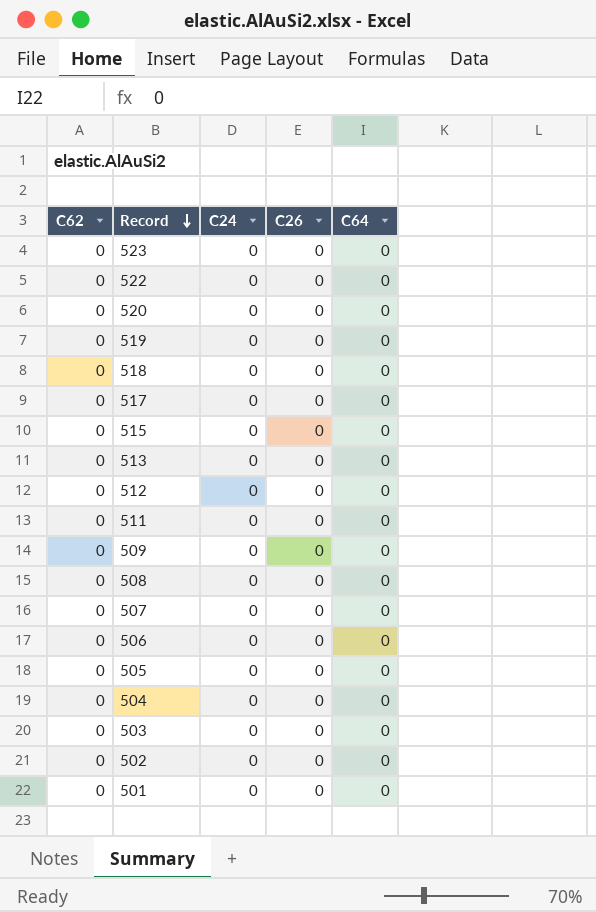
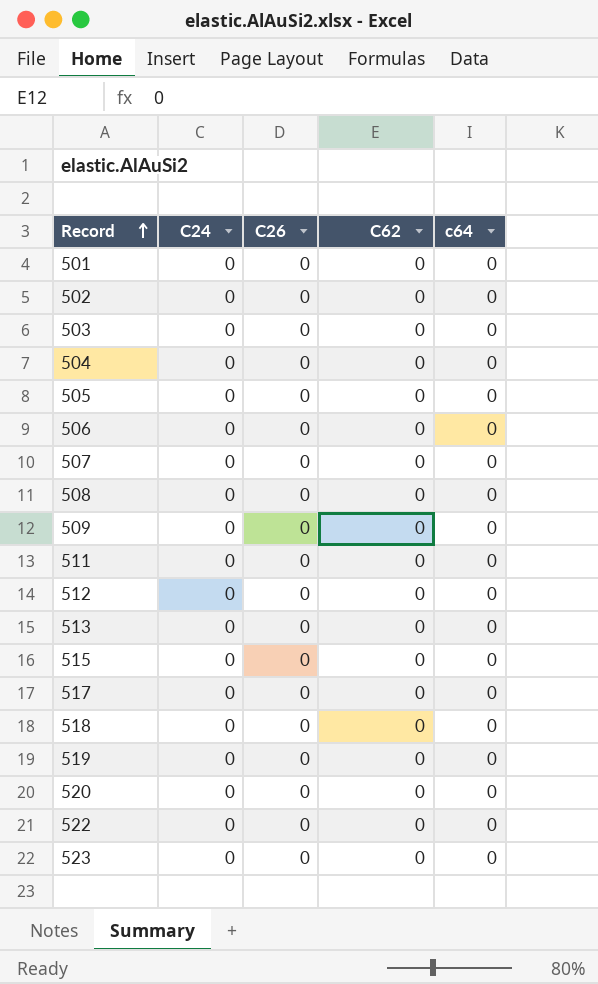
row order: Record descending -> Record ascending
column C62 | position: 1 -> 4
column name: C64 -> c64

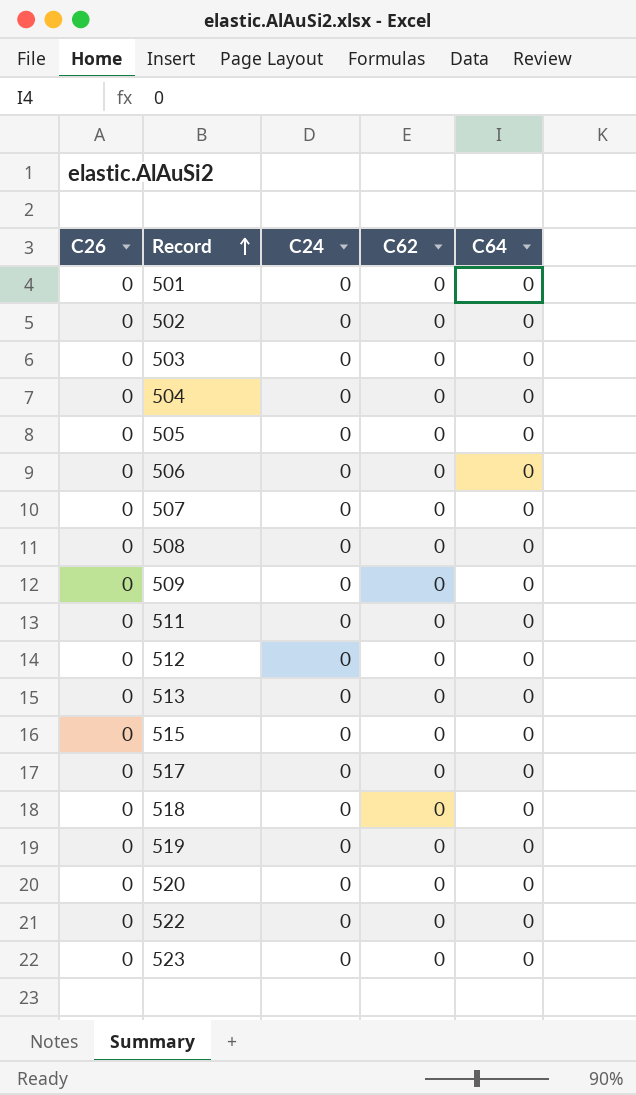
column C26 | position: 3 -> 1
column name: c64 -> C64

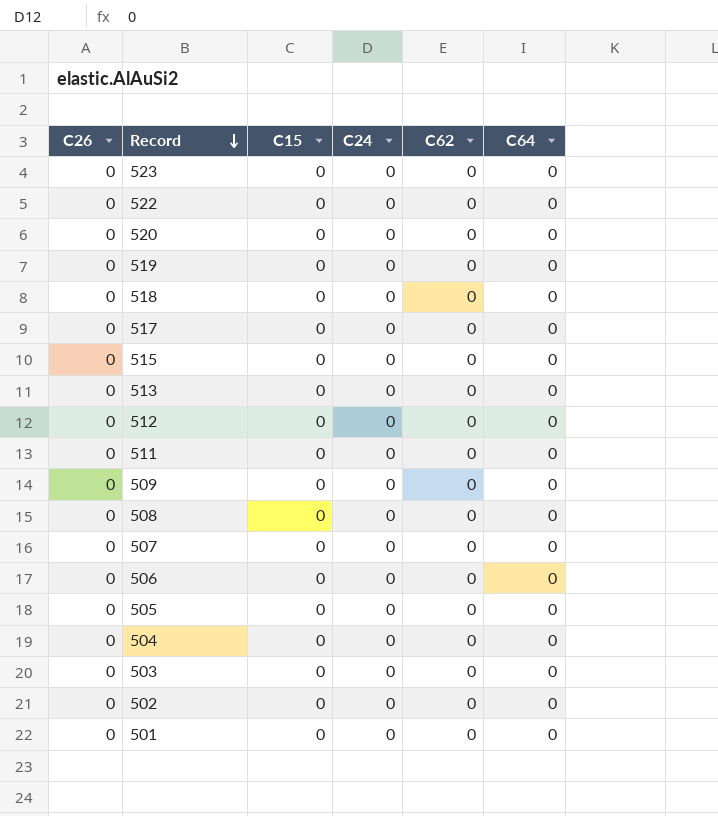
row order: Record ascending -> Record descending
column C15 | position: none -> 3

